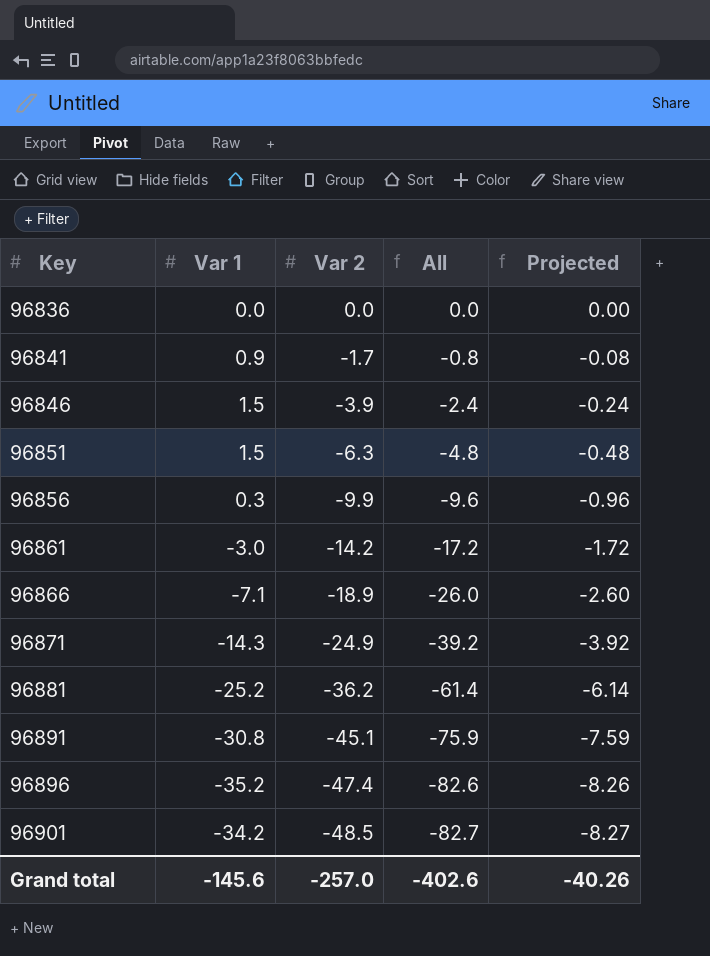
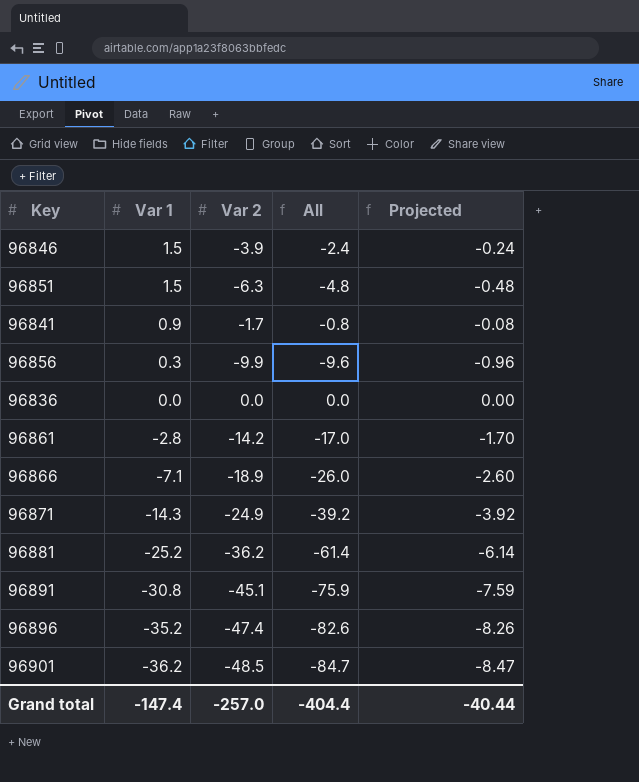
row order: Key ascending -> Var 1 descending
96861 | Var 1: -3.0 -> -2.8
96861 | All: -17.2 -> -17.0
96861 | Projected: -1.72 -> -1.70
96901 | Var 1: -34.2 -> -36.2
96901 | All: -82.7 -> -84.7
96901 | Projected: -8.27 -> -8.47
Grand total | Var 1: -145.6 -> -147.4
Grand total | All: -402.6 -> -404.4
Grand total | Projected: -40.26 -> -40.44

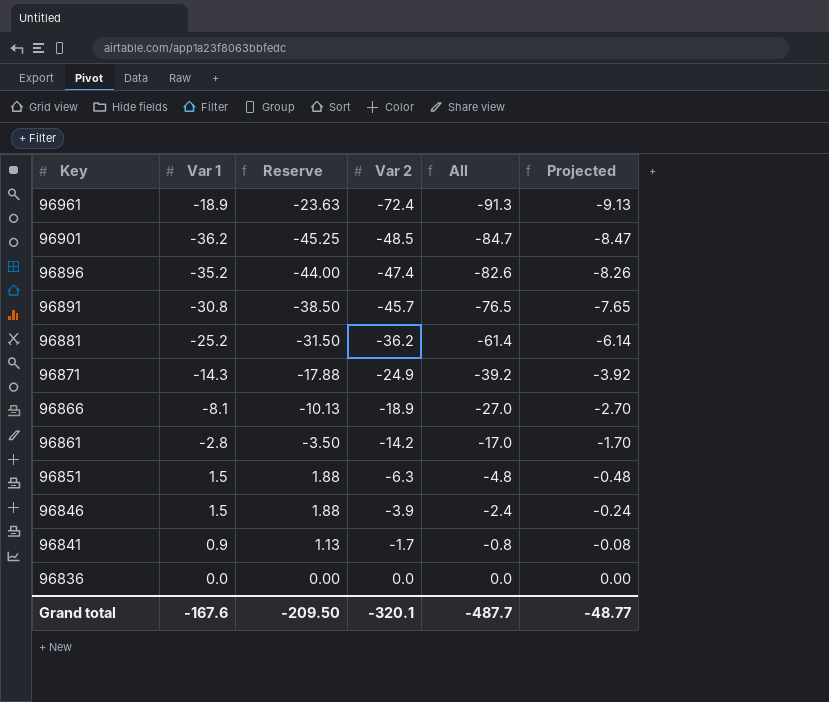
row order: Var 1 descending -> Key descending
column Reserve | formula: none -> [Var 1] * 1.25
row 96856: 0.3 | -9.9 | -9.6 | -0.96 -> none
row 96961: none -> -18.9 | -23.63 | -72.4 | -91.3 | -9.13
96891 | Var 2: -45.1 -> -45.7
96891 | All: -75.9 -> -76.5
96891 | Projected: -7.59 -> -7.65
96866 | Var 1: -7.1 -> -8.1
96866 | All: -26.0 -> -27.0
96866 | Projected: -2.60 -> -2.70
Grand total | Var 1: -147.4 -> -167.6
Grand total | Var 2: -257.0 -> -320.1
Grand total | All: -404.4 -> -487.7
Grand total | Projected: -40.44 -> -48.77

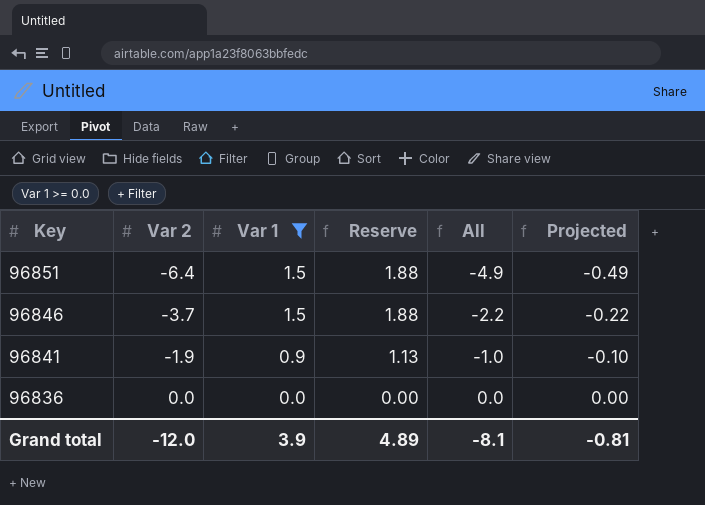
filter: none -> Var 1 >= 0.0
column Var 2 | position: 4 -> 2
96851 | Var 2: -6.3 -> -6.4
96851 | All: -4.8 -> -4.9
96851 | Projected: -0.48 -> -0.49
96846 | Var 2: -3.9 -> -3.7
96846 | All: -2.4 -> -2.2
96846 | Projected: -0.24 -> -0.22
96841 | Var 2: -1.7 -> -1.9
96841 | All: -0.8 -> -1.0
96841 | Projected: -0.08 -> -0.10
Grand total | Var 2: -320.1 -> -12.0
Grand total | Var 1: -167.6 -> 3.9
Grand total | Reserve: -209.50 -> 4.89
Grand total | All: -487.7 -> -8.1
Grand total | Projected: -48.77 -> -0.81

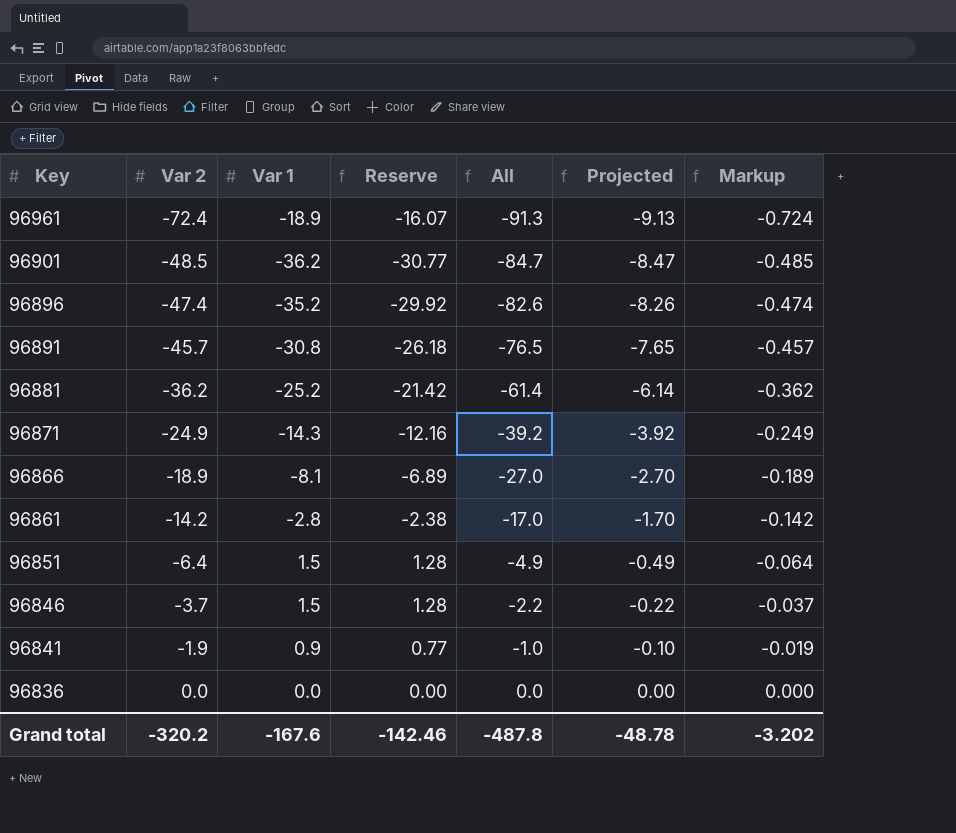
filter: Var 1 >= 0.0 -> none
column Reserve | formula: [Var 1] * 1.25 -> [Var 1] * 0.85
column Markup | formula: none -> [Var 2] * 0.01
Grand total | Var 2: -12.0 -> -320.2
Grand total | Var 1: 3.9 -> -167.6
Grand total | Reserve: 4.89 -> -142.46
Grand total | All: -8.1 -> -487.8
Grand total | Projected: -0.81 -> -48.78

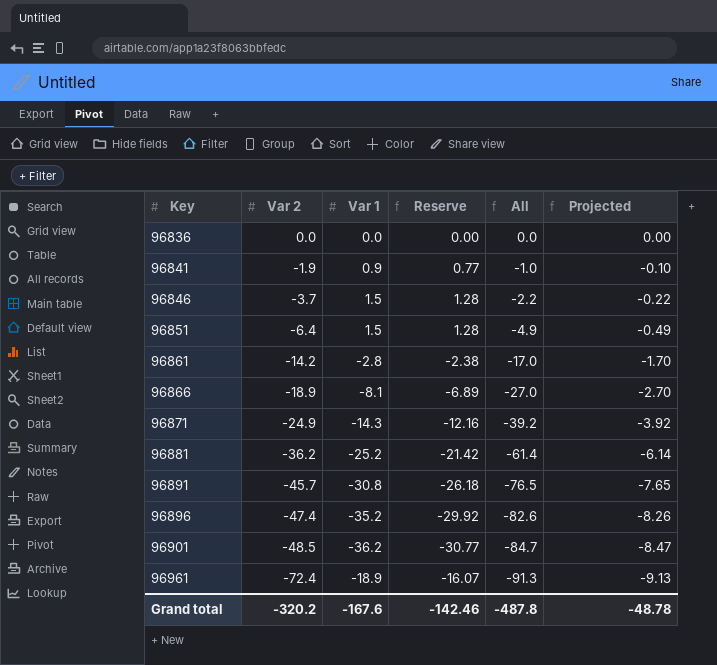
row order: Key descending -> Key ascending
column Markup | formula: [Var 2] * 0.01 -> none

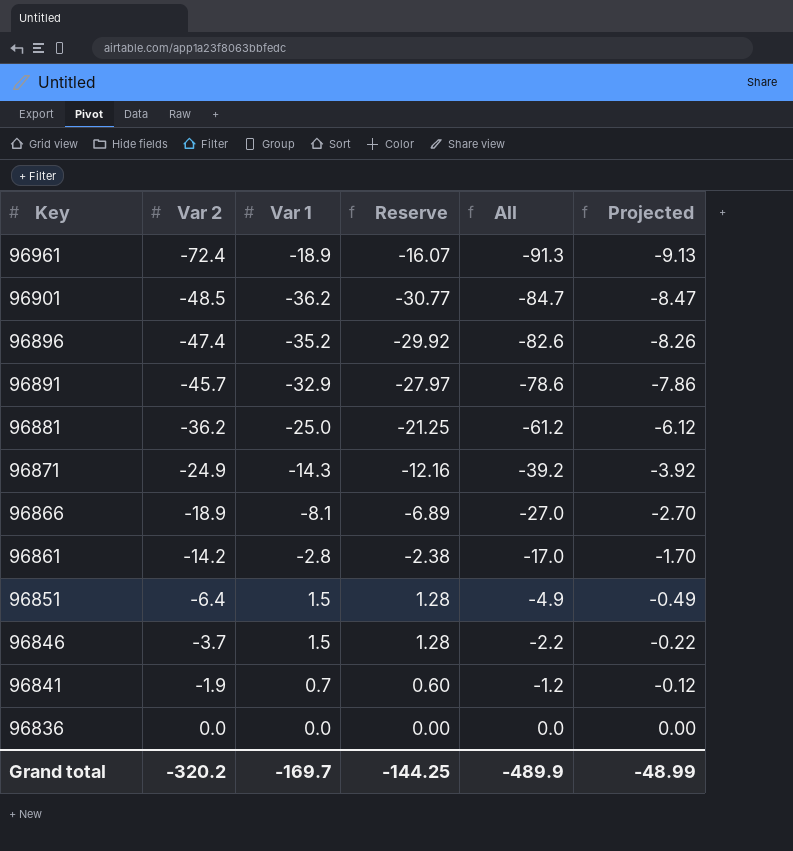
row order: Key ascending -> Key descending
96891 | Var 1: -30.8 -> -32.9
96891 | Reserve: -26.18 -> -27.97
96891 | All: -76.5 -> -78.6
96891 | Projected: -7.65 -> -7.86
96881 | Var 1: -25.2 -> -25.0
96881 | Reserve: -21.42 -> -21.25
96881 | All: -61.4 -> -61.2
96881 | Projected: -6.14 -> -6.12
96841 | Var 1: 0.9 -> 0.7
96841 | Reserve: 0.77 -> 0.60
96841 | All: -1.0 -> -1.2
96841 | Projected: -0.10 -> -0.12
Grand total | Var 1: -167.6 -> -169.7
Grand total | Reserve: -142.46 -> -144.25
Grand total | All: -487.8 -> -489.9
Grand total | Projected: -48.78 -> -48.99

